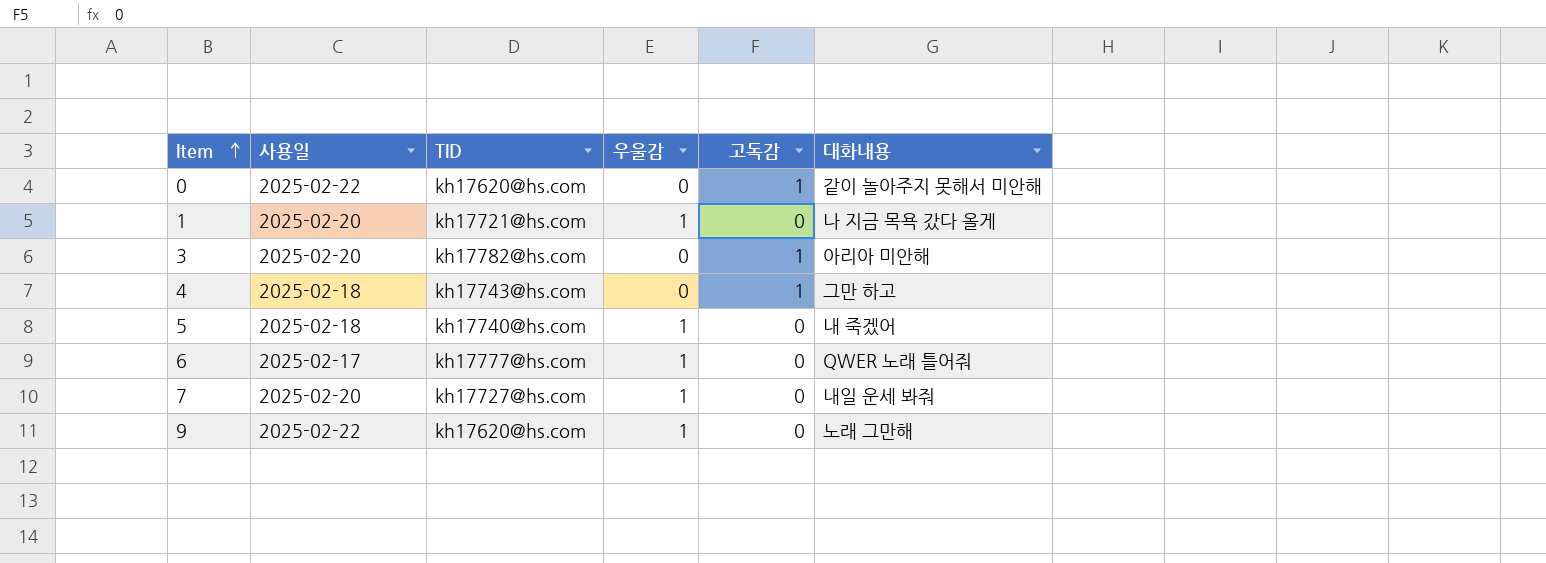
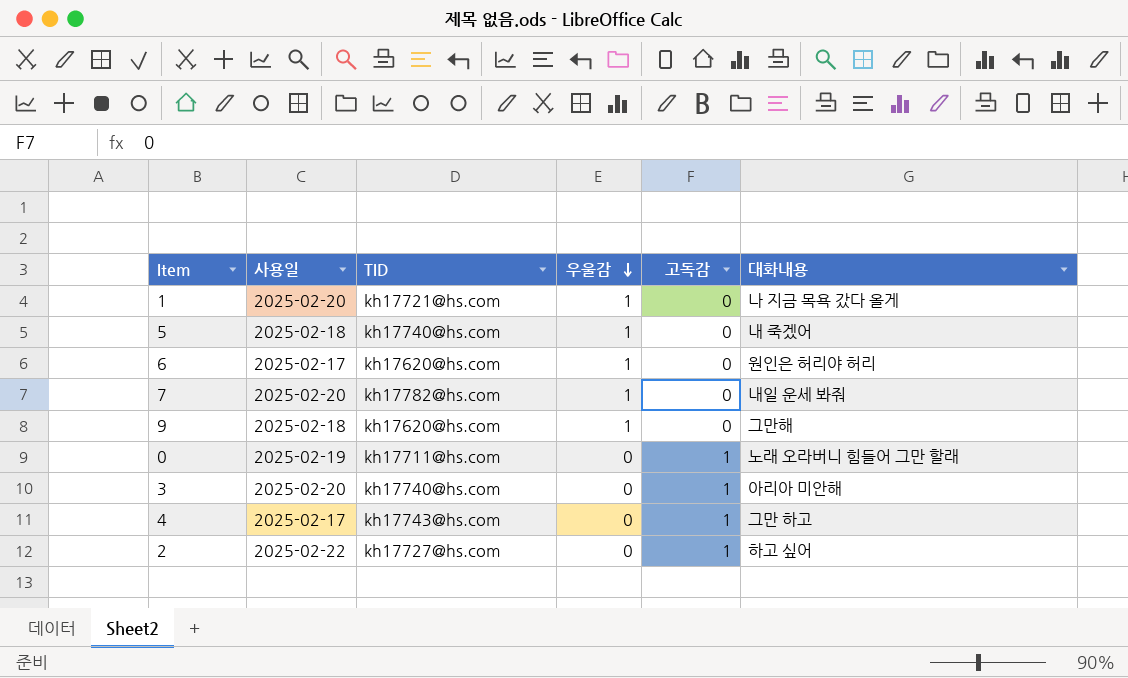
row order: Item ascending -> 우울감 descending
6 | TID: kh17777@hs.com -> kh17620@hs.com
6 | 대화내용: QWER 노래 틀어줘 -> 원인은 허리야 허리
7 | TID: kh17727@hs.com -> kh17782@hs.com
9 | 사용일: 2025-02-22 -> 2025-02-18
9 | 대화내용: 노래 그만해 -> 그만해
0 | 사용일: 2025-02-22 -> 2025-02-19
0 | TID: kh17620@hs.com -> kh17711@hs.com
0 | 대화내용: 같이 놀아주지 못해서 미안해 -> 노래 오라버니 힘들어 그만 할래
3 | TID: kh17782@hs.com -> kh17740@hs.com
4 | 사용일: 2025-02-18 -> 2025-02-17
row 2: none -> 2025-02-22 | kh17727@hs.com | 0 | 1 | 하고 싶어

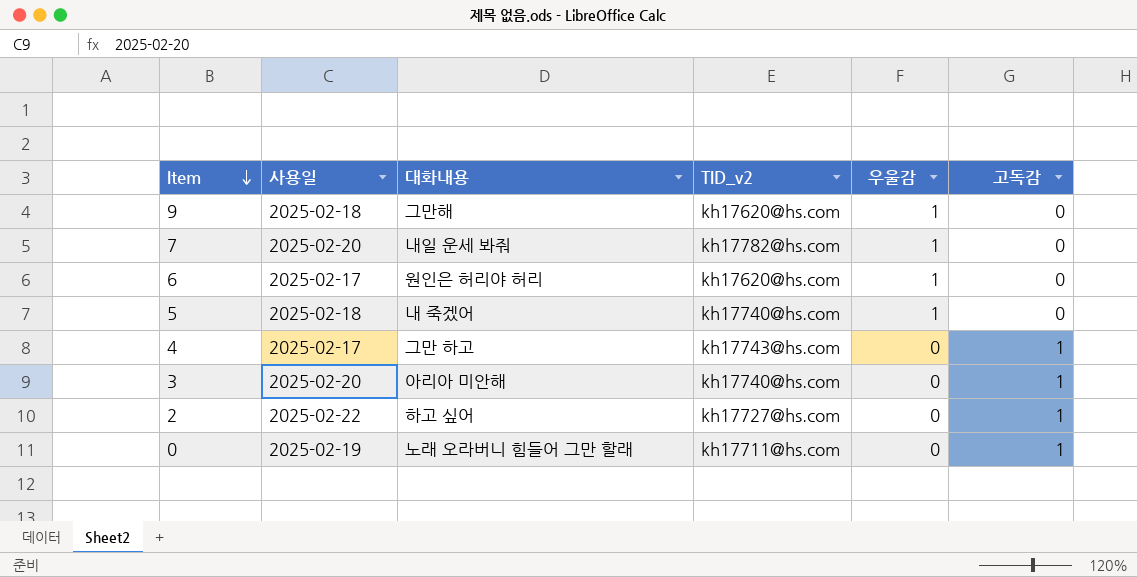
row order: 우울감 descending -> Item descending
column 대화내용 | position: 6 -> 3
column name: TID -> TID_v2
row 1: 2025-02-20 | kh17721@hs.com | 1 | 0 | 나 지금 목욕 갔다 올게 -> none

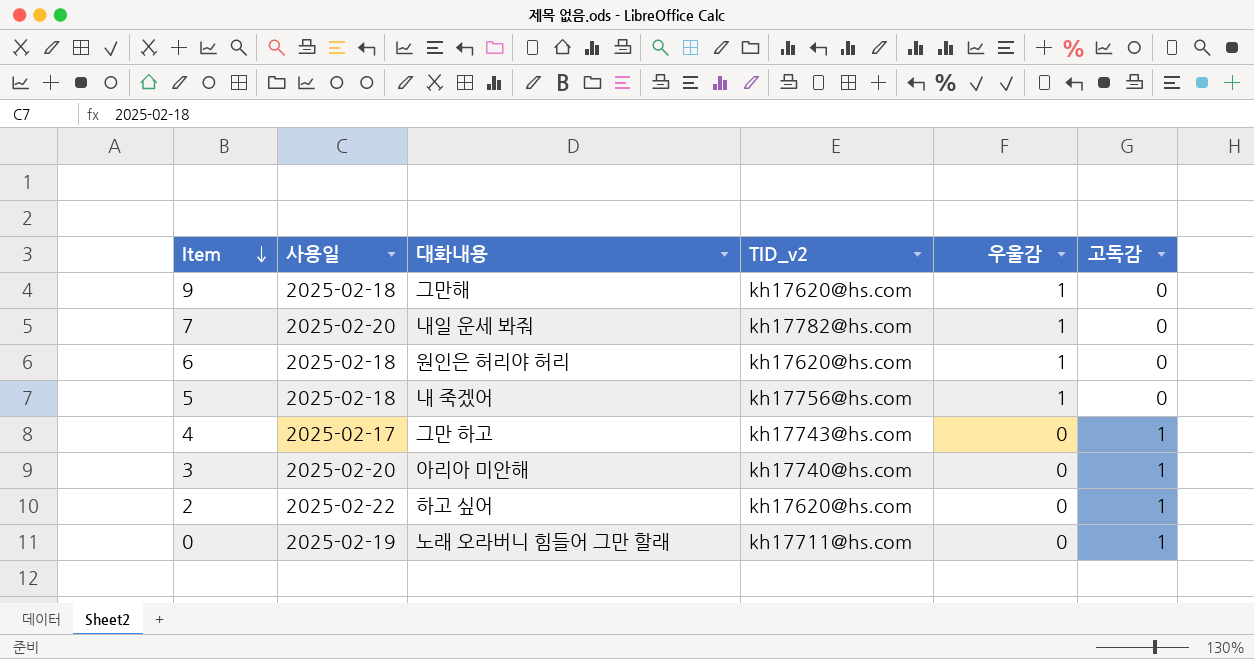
6 | 사용일: 2025-02-17 -> 2025-02-18
5 | TID_v2: kh17740@hs.com -> kh17756@hs.com
2 | TID_v2: kh17727@hs.com -> kh17620@hs.com

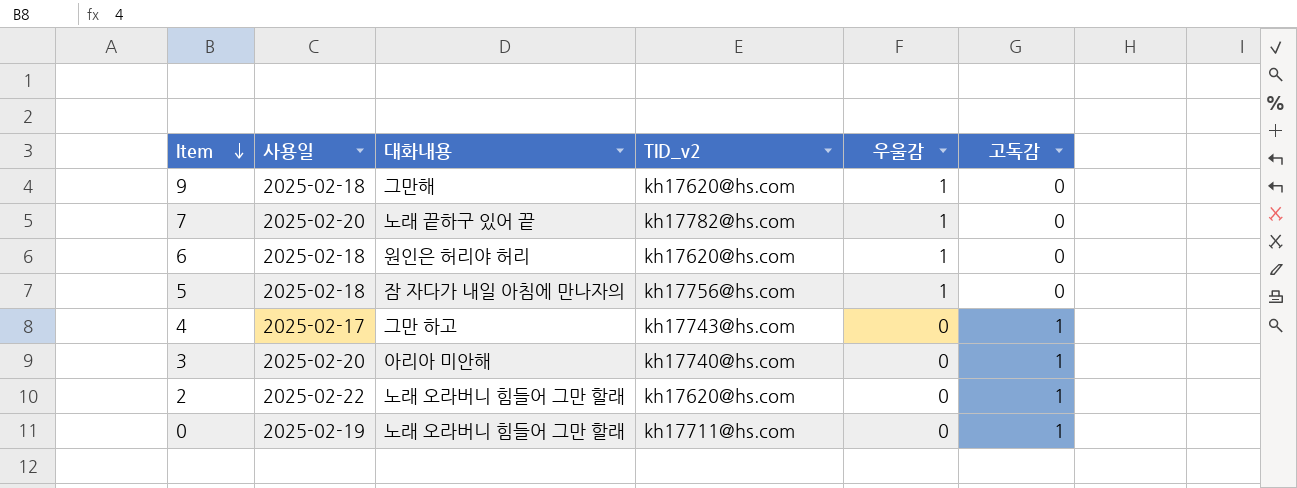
7 | 대화내용: 내일 운세 봐줘 -> 노래 끝하구 있어 끝
5 | 대화내용: 내 죽겠어 -> 잠 자다가 내일 아침에 만나자의
2 | 대화내용: 하고 싶어 -> 노래 오라버니 힘들어 그만 할래

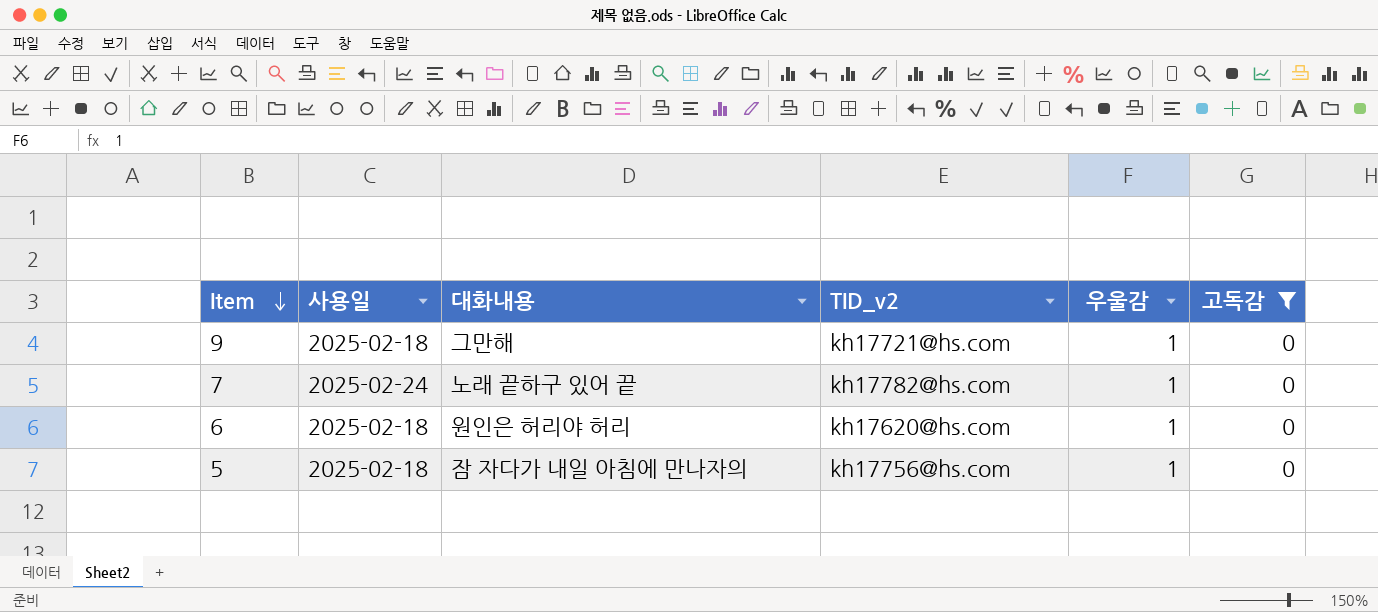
filter: none -> 고독감 = 0
9 | TID_v2: kh17620@hs.com -> kh17721@hs.com
7 | 사용일: 2025-02-20 -> 2025-02-24

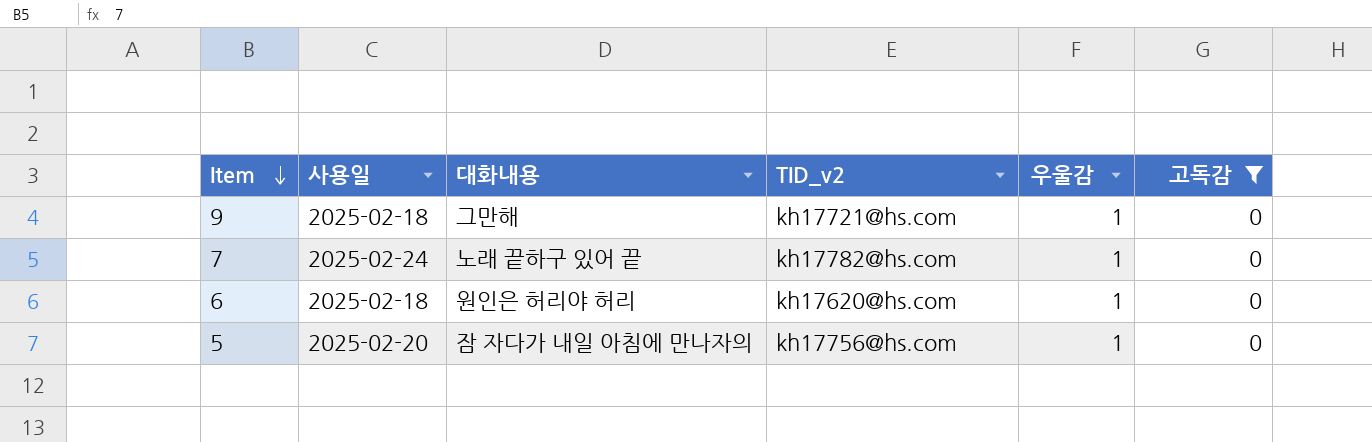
5 | 사용일: 2025-02-18 -> 2025-02-20

